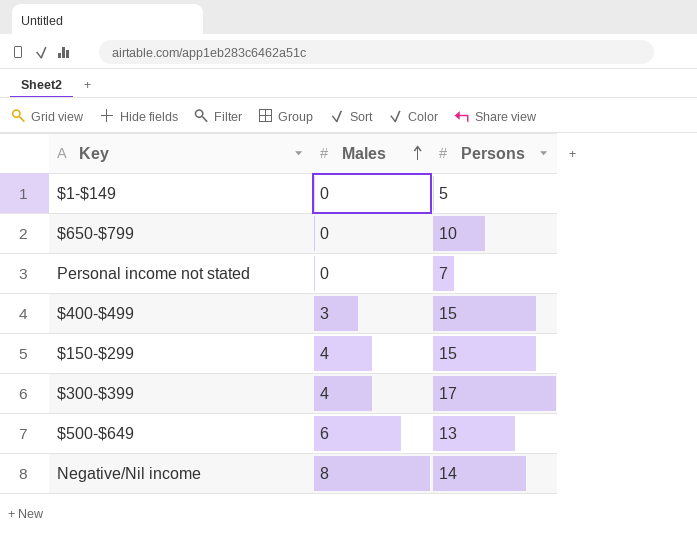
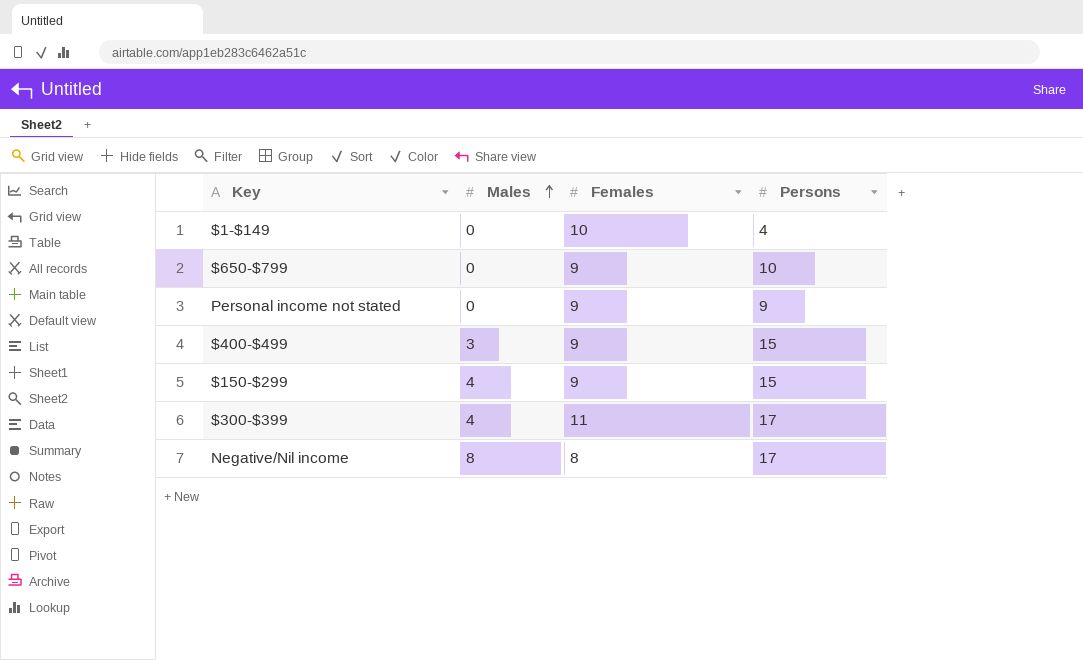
column Females | position: none -> 3
row $500-$649: 6 | 13 -> none
$1-$149 | Persons: 5 -> 4
Personal income not stated | Persons: 7 -> 9
Negative/Nil income | Persons: 14 -> 17

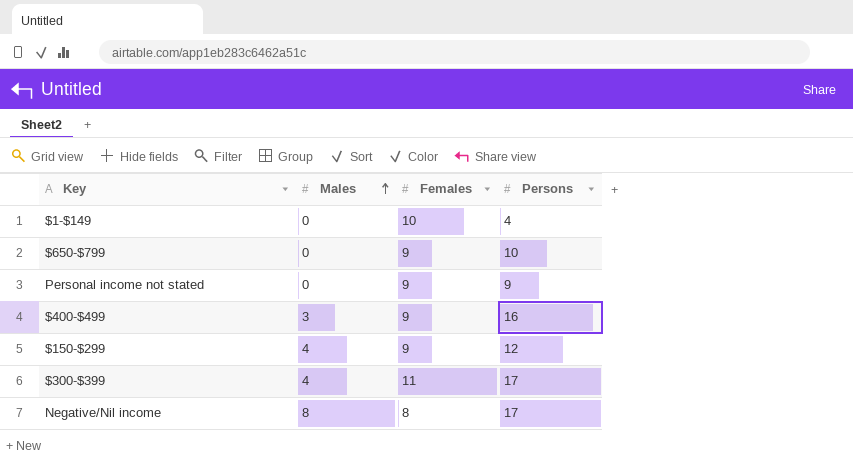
$400-$499 | Persons: 15 -> 16
$150-$299 | Persons: 15 -> 12

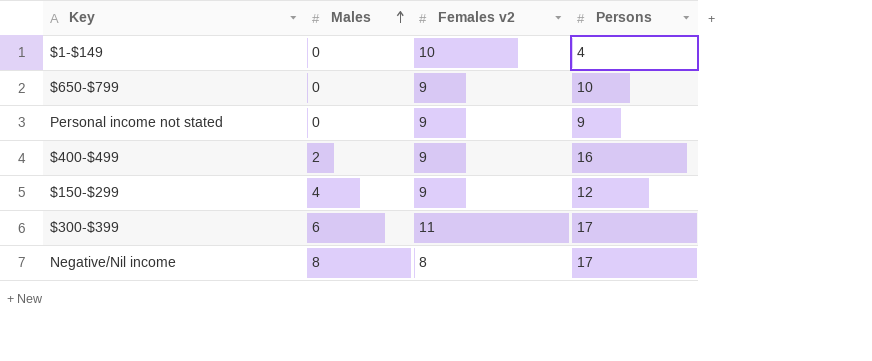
column name: Females -> Females v2
$400-$499 | Males: 3 -> 2
$300-$399 | Males: 4 -> 6

